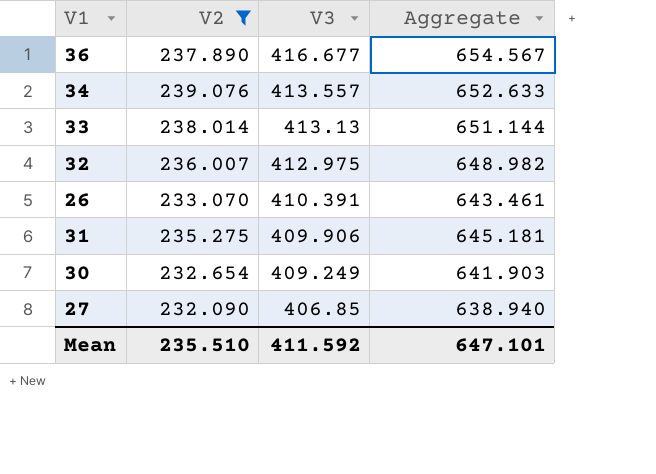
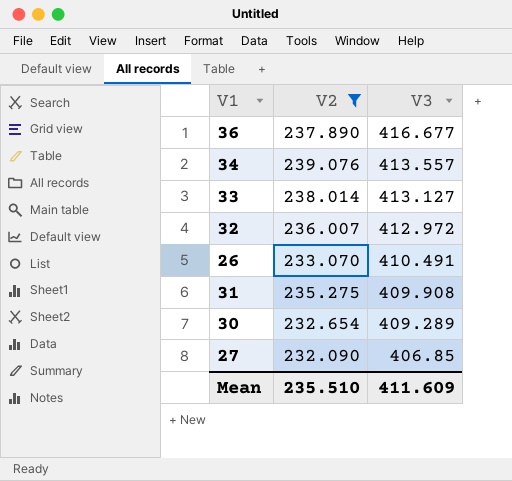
column Aggregate | formula: [V2] + [V3] -> none
33 | V3: 413.13 -> 413.127
32 | V3: 412.975 -> 412.972
26 | V3: 410.391 -> 410.491
31 | V3: 409.906 -> 409.908
30 | V3: 409.249 -> 409.289
Mean | V3: 411.592 -> 411.609

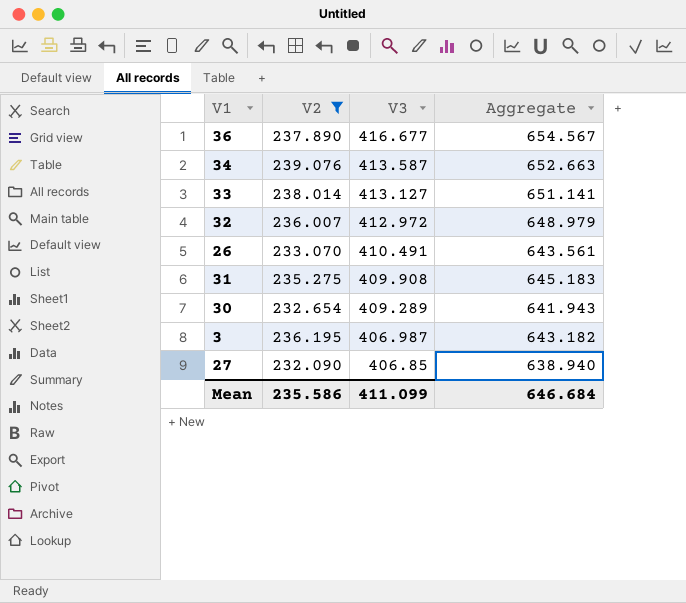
column Aggregate | formula: none -> [V2] + [V3]
34 | V3: 413.557 -> 413.587
row 3: none -> 236.195 | 406.987 | 643.182
Mean | V2: 235.510 -> 235.586
Mean | V3: 411.609 -> 411.099

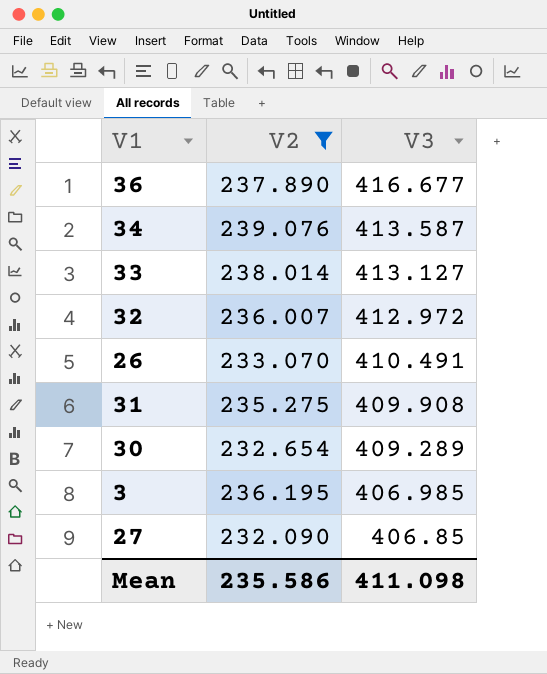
column Aggregate | formula: [V2] + [V3] -> none
3 | V3: 406.987 -> 406.985
Mean | V3: 411.099 -> 411.098

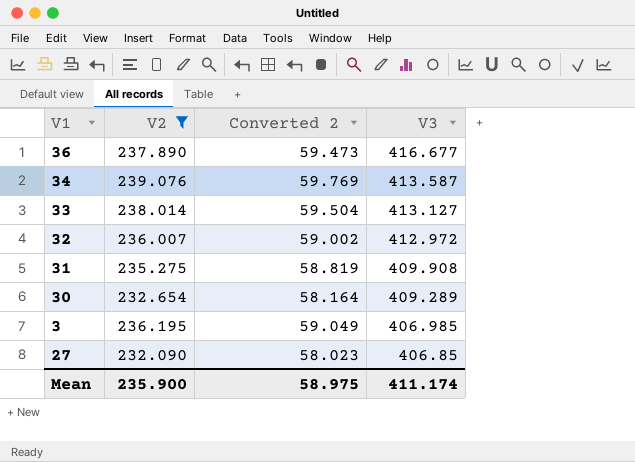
column Converted 2 | formula: none -> [V2] * 0.25
row 26: 233.070 | 410.491 -> none
Mean | V2: 235.586 -> 235.900
Mean | V3: 411.098 -> 411.174

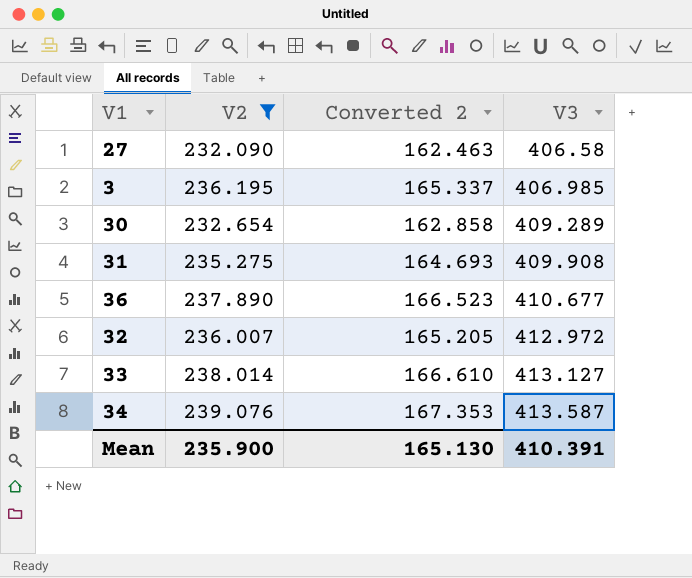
row order: V3 descending -> V3 ascending
column Converted 2 | formula: [V2] * 0.25 -> [V2] * 0.7
27 | V3: 406.85 -> 406.58
36 | V3: 416.677 -> 410.677
Mean | Converted 2: 58.975 -> 165.130
Mean | V3: 411.174 -> 410.391

